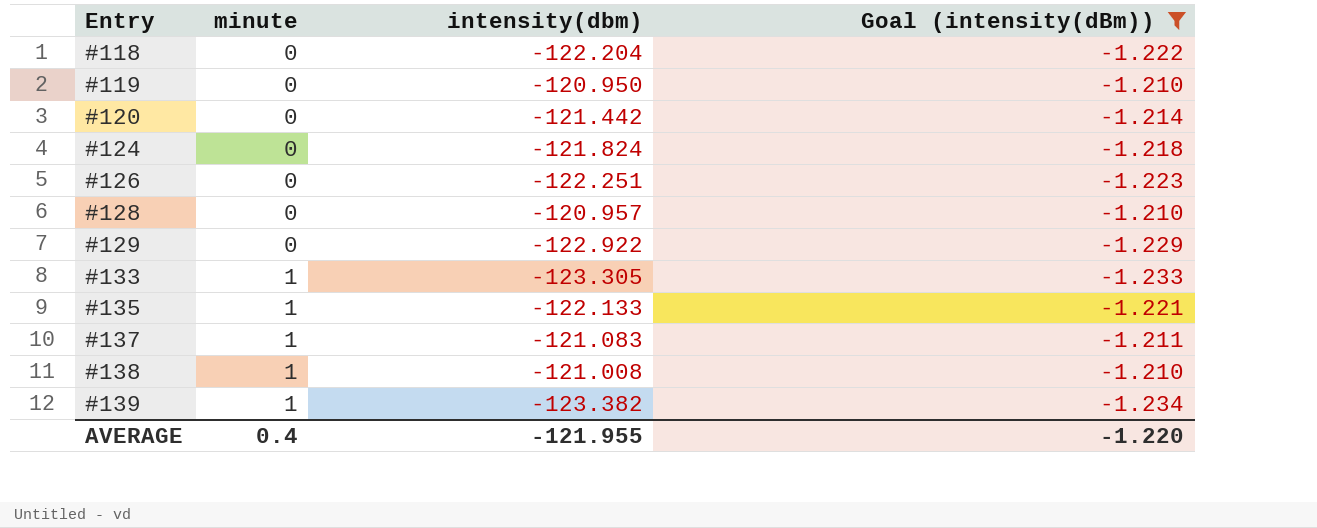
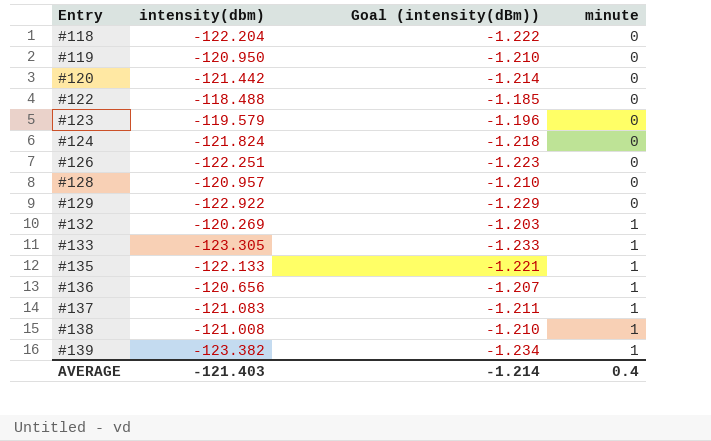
filter: Goal (intensity(dBm)) <= -1.210 -> none
column minute | position: 2 -> 4
AVERAGE | intensity(dbm): -121.955 -> -121.403
AVERAGE | Goal (intensity(dBm)): -1.220 -> -1.214

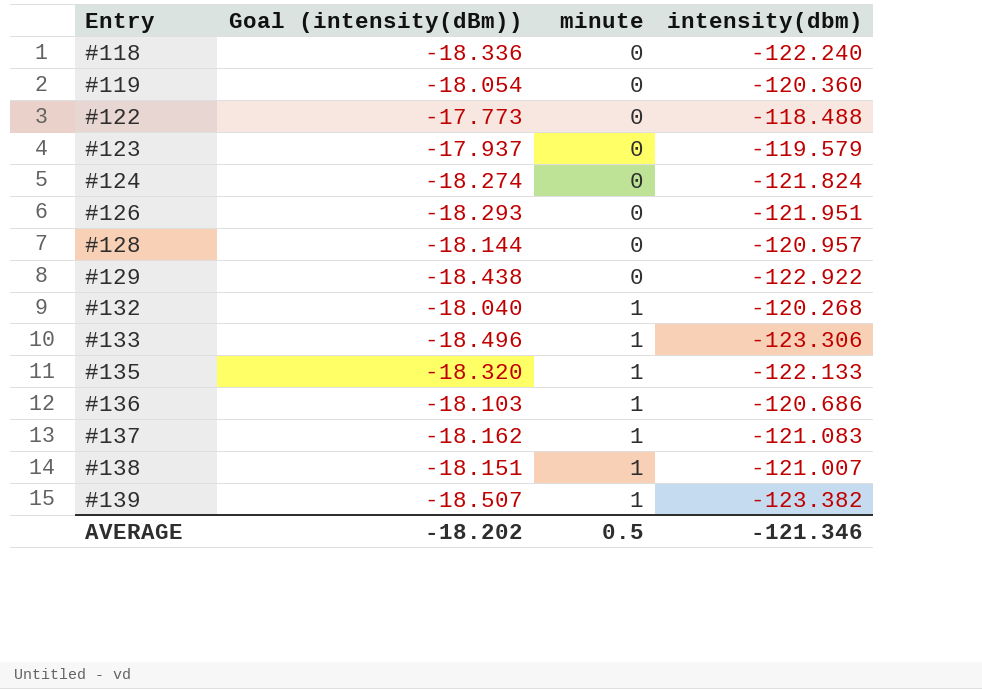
column Goal (intensity(dBm)) | formula: [intensity(dbm)] * 0.01 -> [intensity(dbm)] * 0.15
column intensity(dbm) | position: 2 -> 4
row #120: -121.442 | -1.214 | 0 -> none
#118 | intensity(dbm): -122.204 -> -122.240
#119 | intensity(dbm): -120.950 -> -120.360
#126 | intensity(dbm): -122.251 -> -121.951
#132 | intensity(dbm): -120.269 -> -120.268
#133 | intensity(dbm): -123.305 -> -123.306
#136 | intensity(dbm): -120.656 -> -120.686
#138 | intensity(dbm): -121.008 -> -121.007
AVERAGE | Goal (intensity(dBm)): -1.214 -> -18.202
AVERAGE | minute: 0.4 -> 0.5
AVERAGE | intensity(dbm): -121.403 -> -121.346

